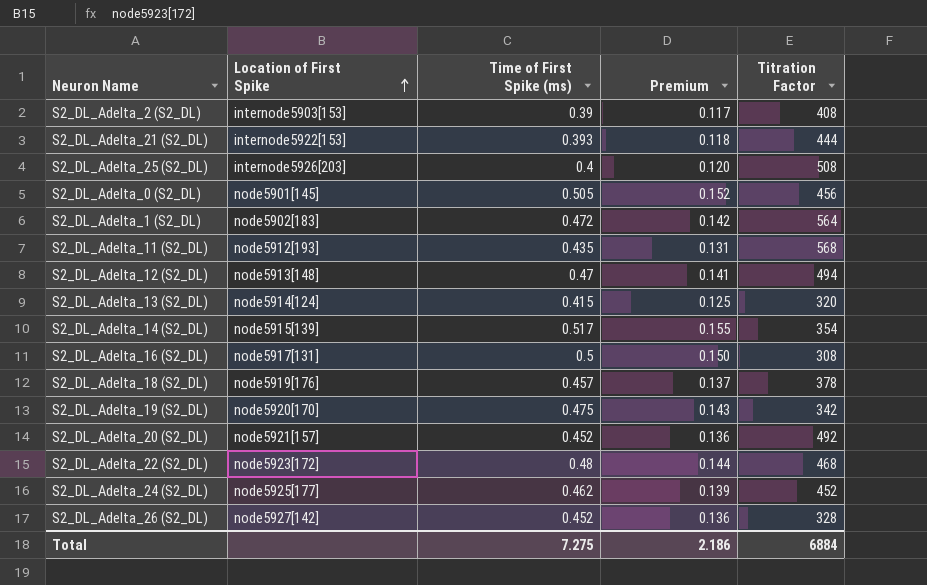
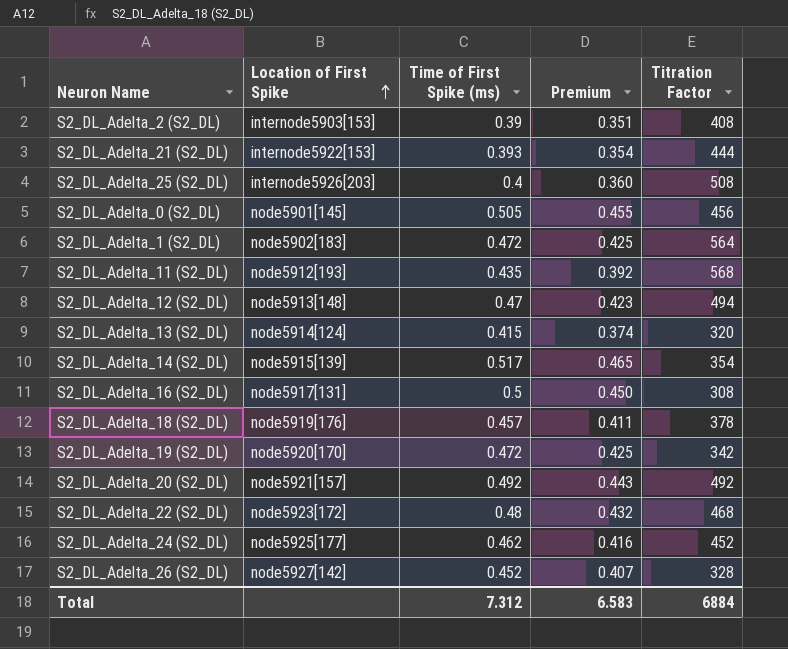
column Premium | formula: [Time of First Spike (ms)] * 0.3 -> [Time of First Spike (ms)] * 0.9
S2_DL_Adelta_19 (S2_DL) | Time of First Spike (ms): 0.475 -> 0.472
S2_DL_Adelta_20 (S2_DL) | Time of First Spike (ms): 0.452 -> 0.492
Total | Time of First Spike (ms): 7.275 -> 7.312
Total | Premium: 2.186 -> 6.583

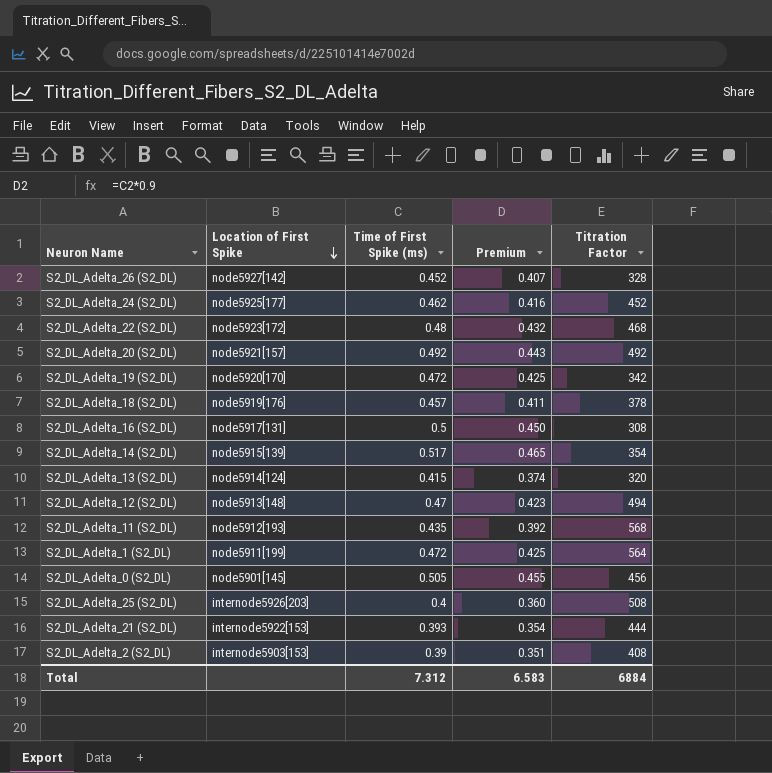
row order: Location of First Spike ascending -> Location of First Spike descending
S2_DL_Adelta_1 (S2_DL) | Location of First Spike: node5902[183] -> node5911[199]

